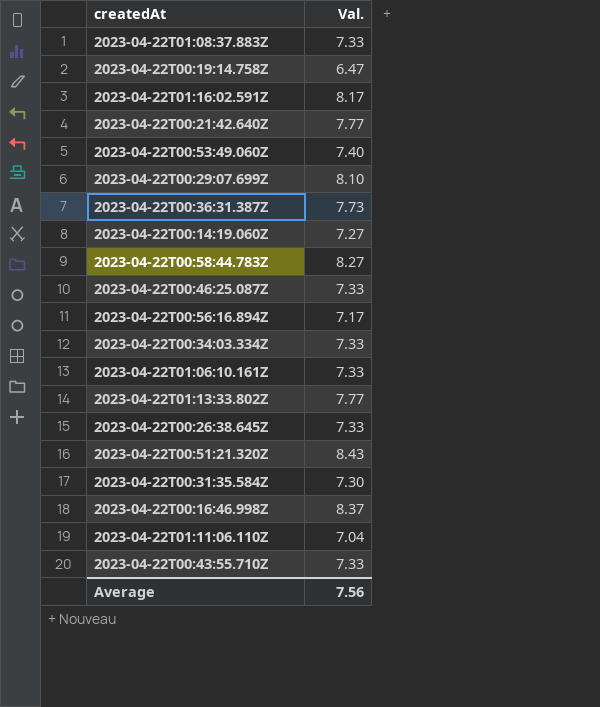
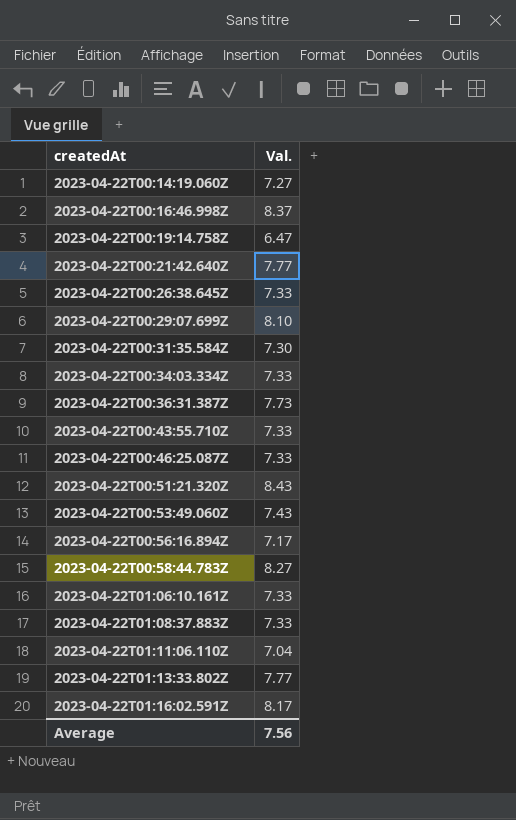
row order: none -> createdAt ascending
2023-04-22T00:53:49.060Z | Val.: 7.40 -> 7.43

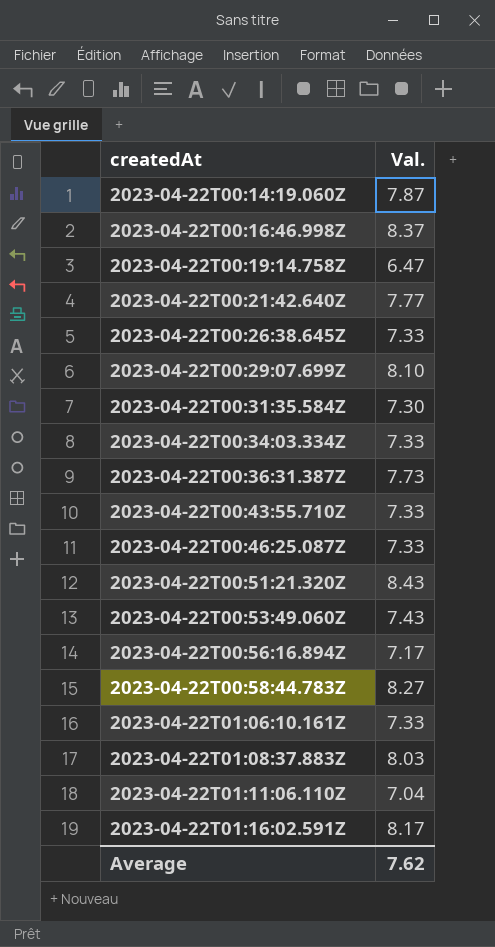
row 2023-04-22T01:13:33.802Z: 7.77 -> none
2023-04-22T00:14:19.060Z | Val.: 7.27 -> 7.87
2023-04-22T01:08:37.883Z | Val.: 7.33 -> 8.03
Average | Val.: 7.56 -> 7.62

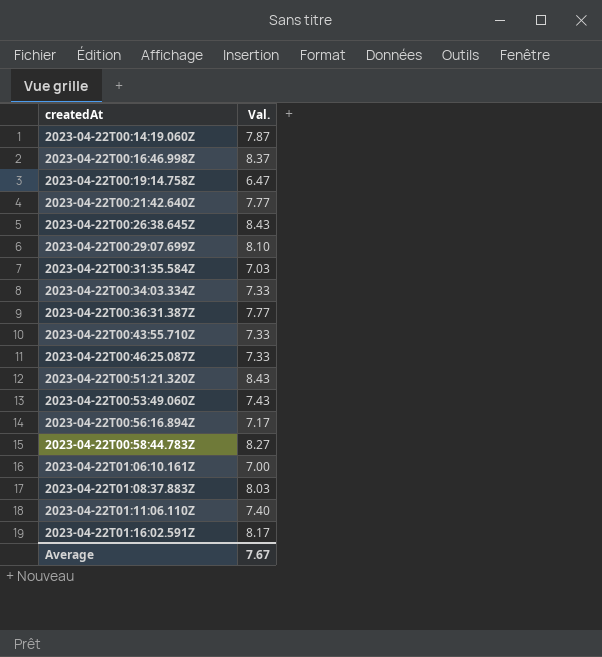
2023-04-22T00:26:38.645Z | Val.: 7.33 -> 8.43
2023-04-22T00:31:35.584Z | Val.: 7.30 -> 7.03
2023-04-22T00:36:31.387Z | Val.: 7.73 -> 7.77
2023-04-22T01:06:10.161Z | Val.: 7.33 -> 7.00
2023-04-22T01:11:06.110Z | Val.: 7.04 -> 7.40
Average | Val.: 7.62 -> 7.67

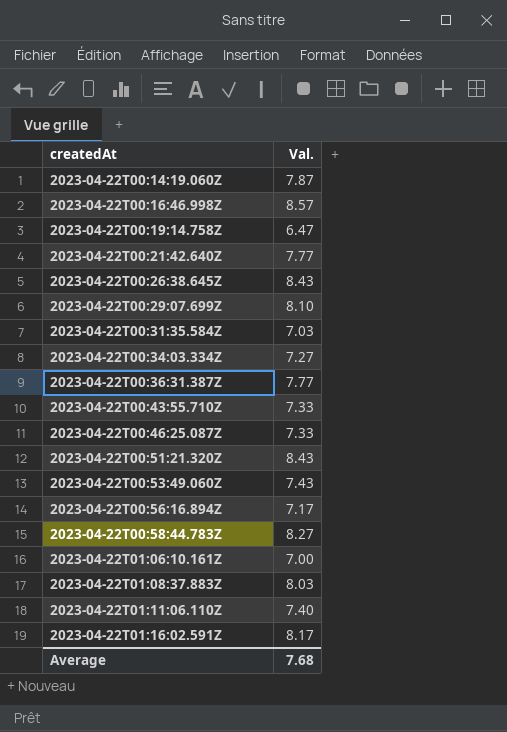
2023-04-22T00:16:46.998Z | Val.: 8.37 -> 8.57
2023-04-22T00:34:03.334Z | Val.: 7.33 -> 7.27
Average | Val.: 7.67 -> 7.68

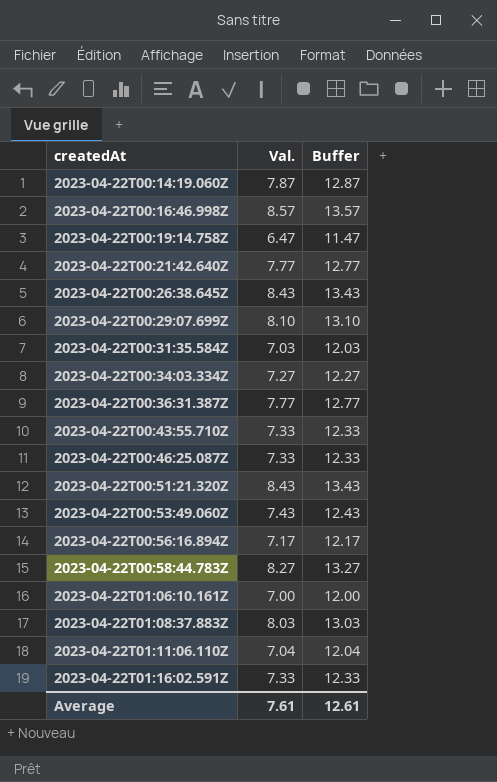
column Buffer | formula: none -> [Val.] + 5
2023-04-22T01:11:06.110Z | Val.: 7.40 -> 7.04
2023-04-22T01:16:02.591Z | Val.: 8.17 -> 7.33
Average | Val.: 7.68 -> 7.61

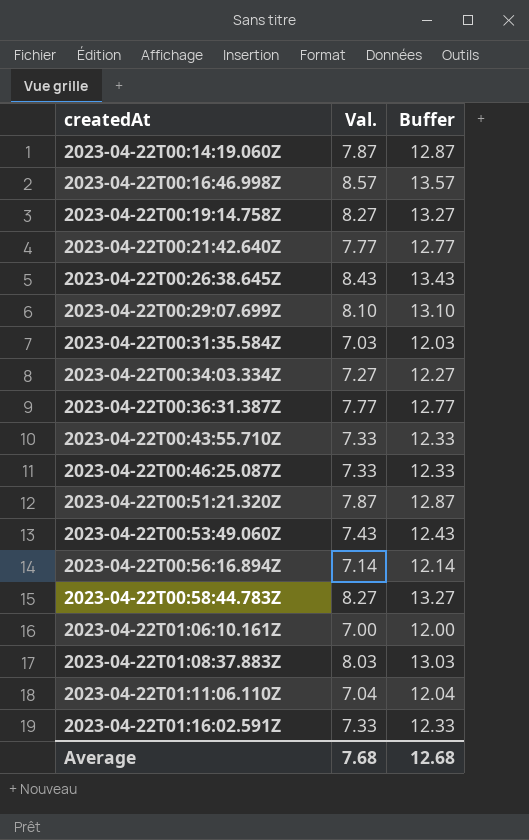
2023-04-22T00:19:14.758Z | Val.: 6.47 -> 8.27
2023-04-22T00:19:14.758Z | Buffer: 11.47 -> 13.27
2023-04-22T00:51:21.320Z | Val.: 8.43 -> 7.87
2023-04-22T00:51:21.320Z | Buffer: 13.43 -> 12.87
2023-04-22T00:56:16.894Z | Val.: 7.17 -> 7.14
2023-04-22T00:56:16.894Z | Buffer: 12.17 -> 12.14
Average | Val.: 7.61 -> 7.68
Average | Buffer: 12.61 -> 12.68

